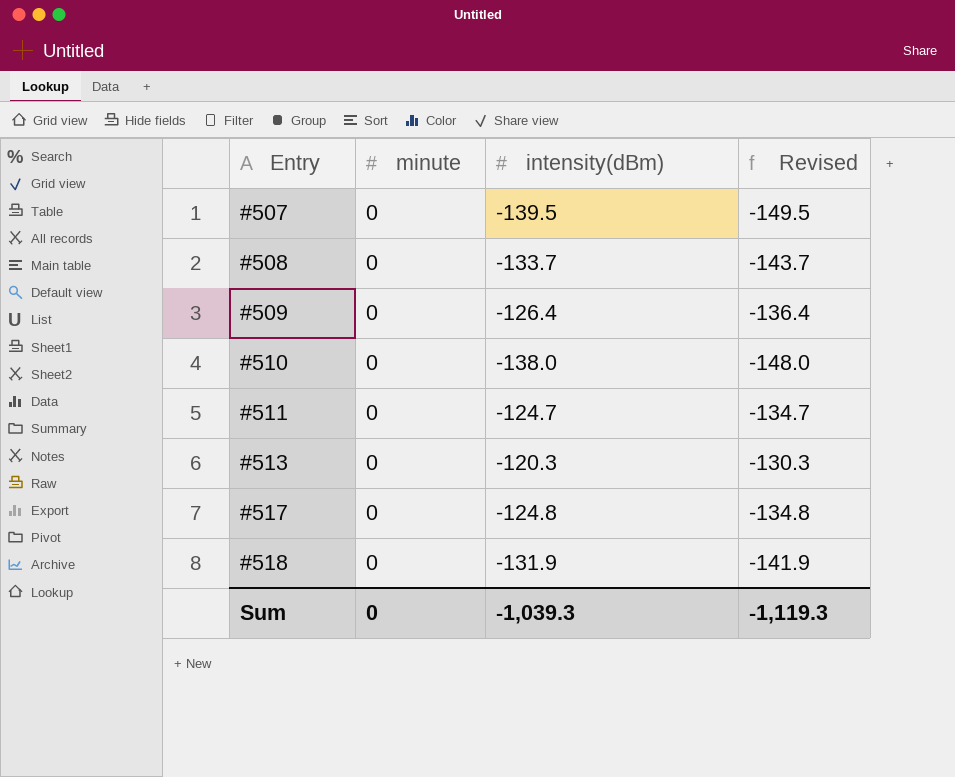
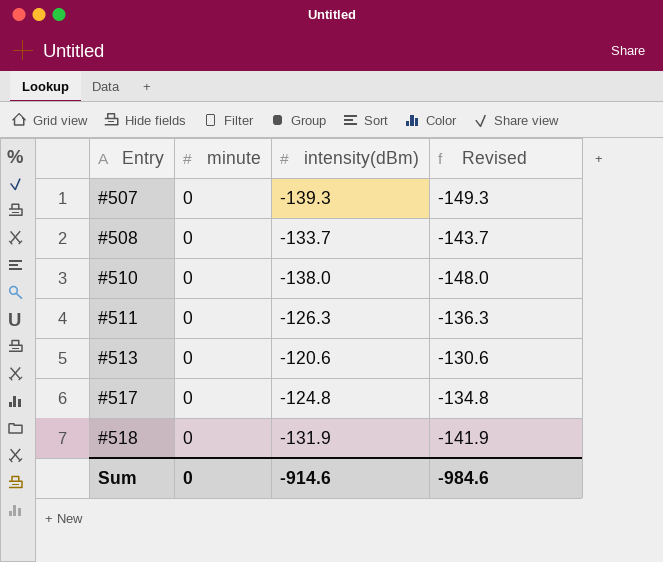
row #509: 0 | -126.4 | -136.4 -> none
#507 | intensity(dBm): -139.5 -> -139.3
#507 | Revised: -149.5 -> -149.3
#511 | intensity(dBm): -124.7 -> -126.3
#511 | Revised: -134.7 -> -136.3
#513 | intensity(dBm): -120.3 -> -120.6
#513 | Revised: -130.3 -> -130.6
Sum | intensity(dBm): -1,039.3 -> -914.6
Sum | Revised: -1,119.3 -> -984.6

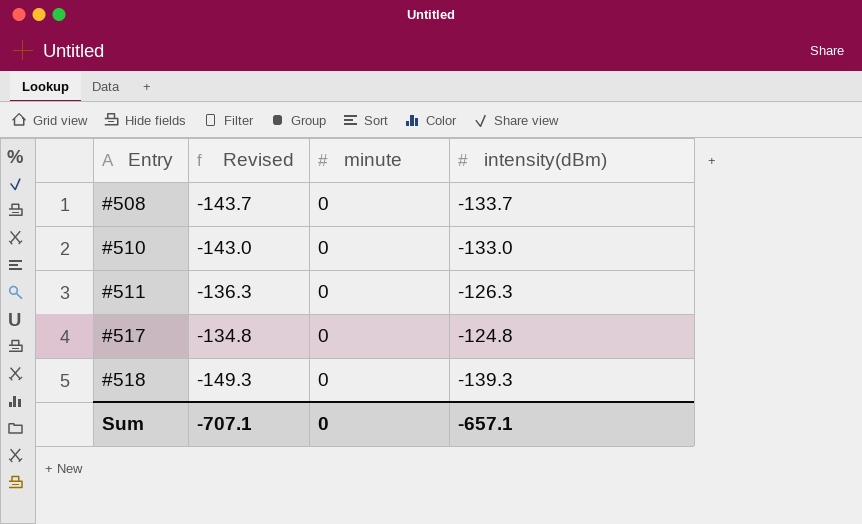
column Revised | position: 4 -> 2
row #507: 0 | -139.3 | -149.3 -> none
row #513: 0 | -120.6 | -130.6 -> none
#510 | Revised: -148.0 -> -143.0
#510 | intensity(dBm): -138.0 -> -133.0
#518 | Revised: -141.9 -> -149.3
#518 | intensity(dBm): -131.9 -> -139.3
Sum | Revised: -984.6 -> -707.1
Sum | intensity(dBm): -914.6 -> -657.1

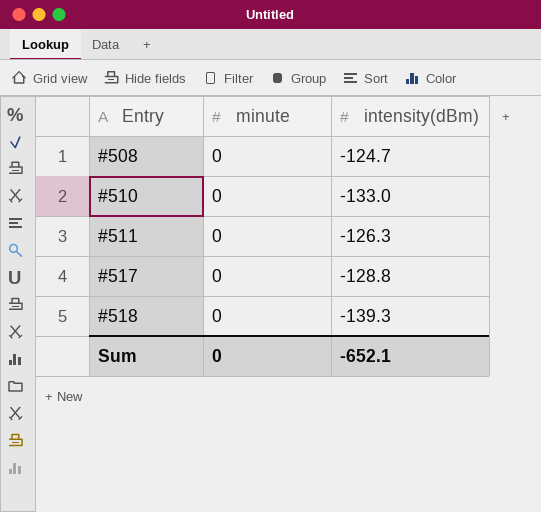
column Revised | formula: [intensity(dBm)] - 10 -> none
#508 | intensity(dBm): -133.7 -> -124.7
#517 | intensity(dBm): -124.8 -> -128.8
Sum | intensity(dBm): -657.1 -> -652.1

